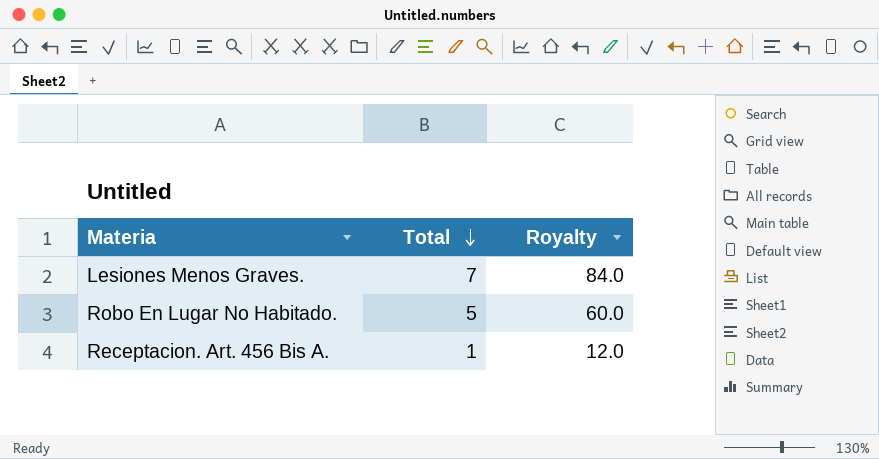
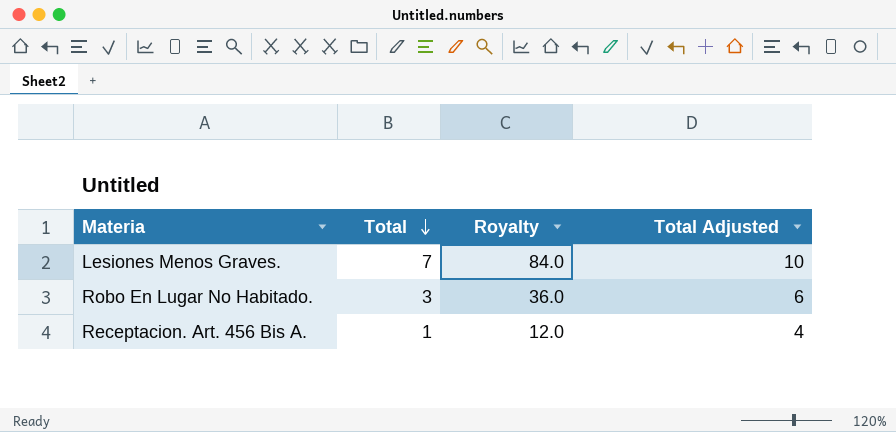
column Total Adjusted | formula: none -> [Total] + 3
Robo En Lugar No Habitado. | Total: 5 -> 3
Robo En Lugar No Habitado. | Royalty: 60.0 -> 36.0

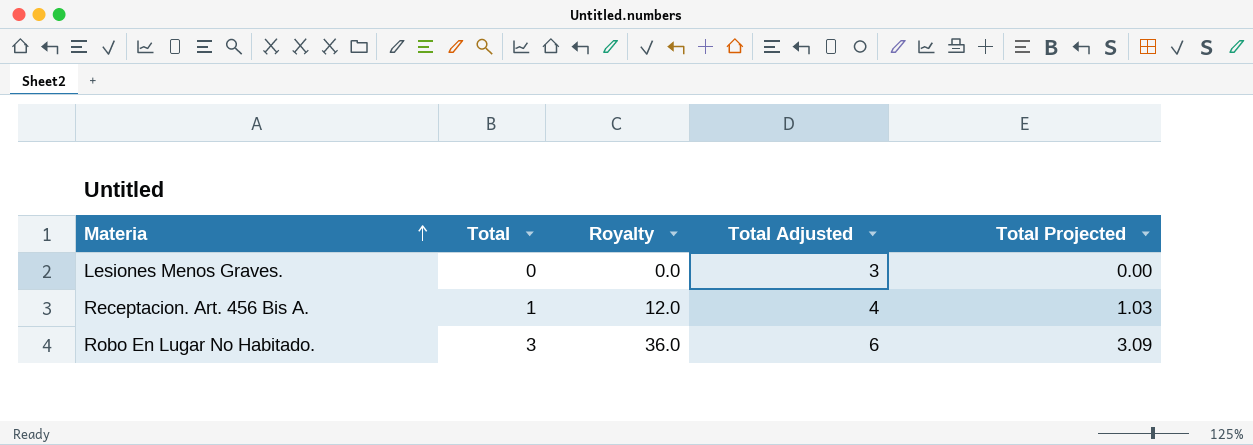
row order: Total descending -> Materia ascending
column Total Projected | formula: none -> [Total] * 1.03
Lesiones Menos Graves. | Total: 7 -> 0
Lesiones Menos Graves. | Royalty: 84.0 -> 0.0
Lesiones Menos Graves. | Total Adjusted: 10 -> 3

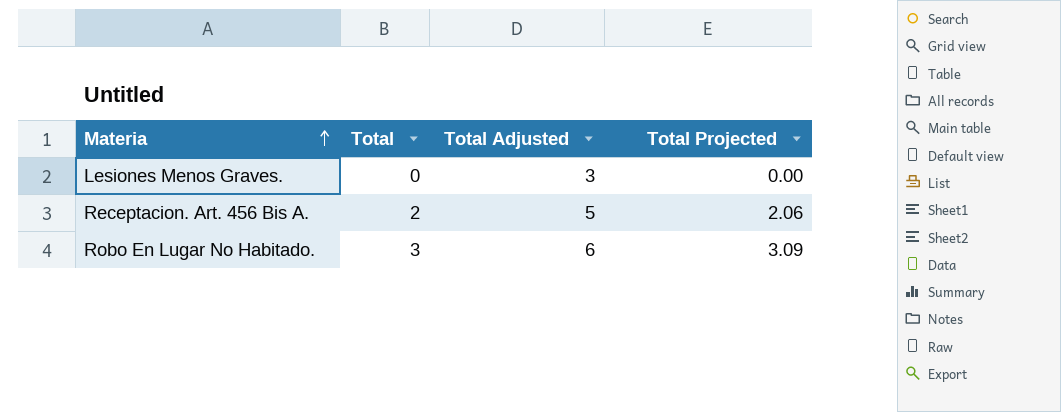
column Royalty | formula: [Total] * 12 -> none
Receptacion. Art. 456 Bis A. | Total: 1 -> 2
Receptacion. Art. 456 Bis A. | Total Adjusted: 4 -> 5
Receptacion. Art. 456 Bis A. | Total Projected: 1.03 -> 2.06

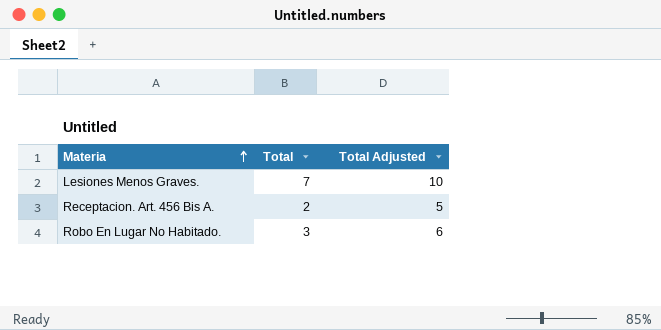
column Total Projected | formula: [Total] * 1.03 -> none
Lesiones Menos Graves. | Total: 0 -> 7
Lesiones Menos Graves. | Total Adjusted: 3 -> 10

